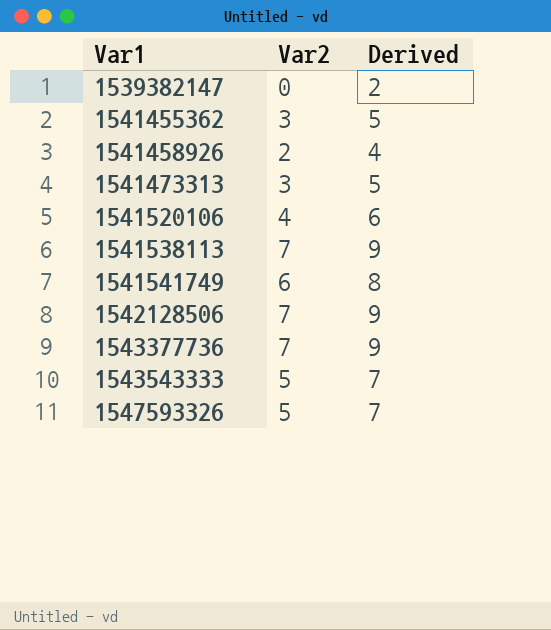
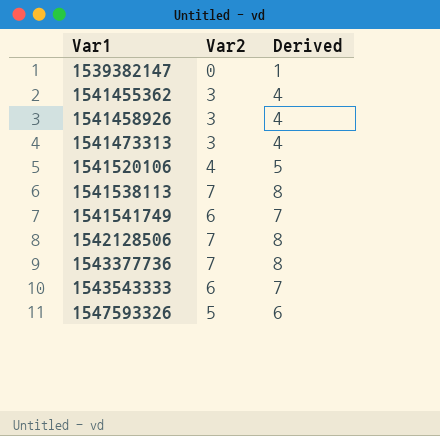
column Derived | formula: [Var2] + 2 -> [Var2] + 1
1541458926 | Var2: 2 -> 3
1543543333 | Var2: 5 -> 6

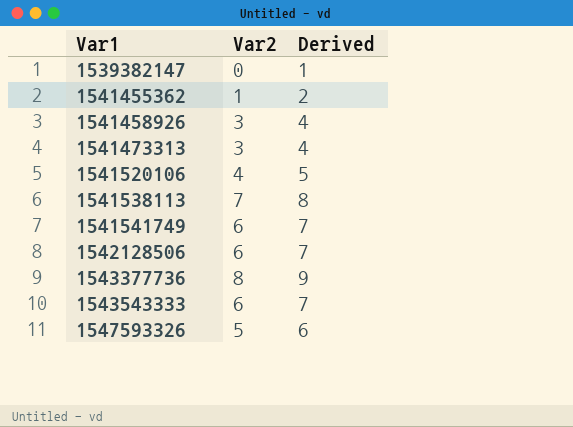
1541455362 | Var2: 3 -> 1
1541455362 | Derived: 4 -> 2
1542128506 | Var2: 7 -> 6
1542128506 | Derived: 8 -> 7
1543377736 | Var2: 7 -> 8
1543377736 | Derived: 8 -> 9

